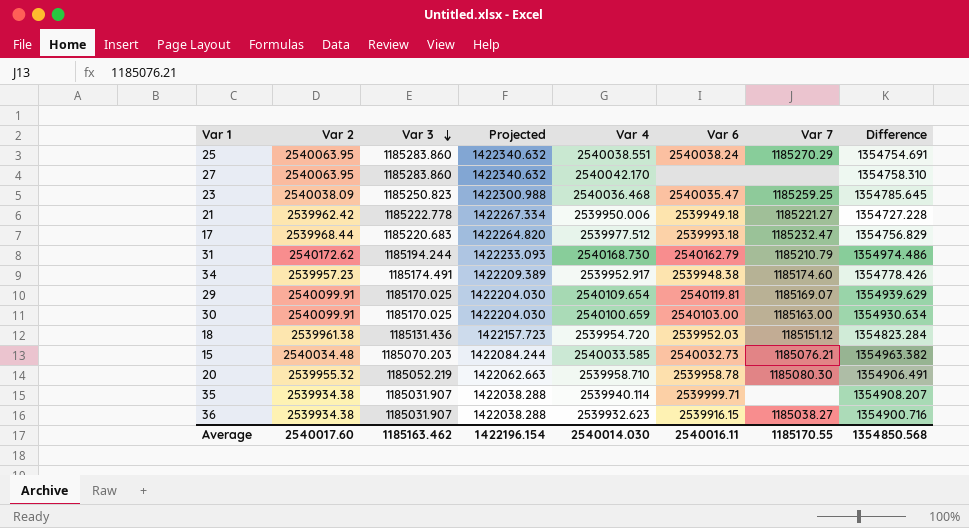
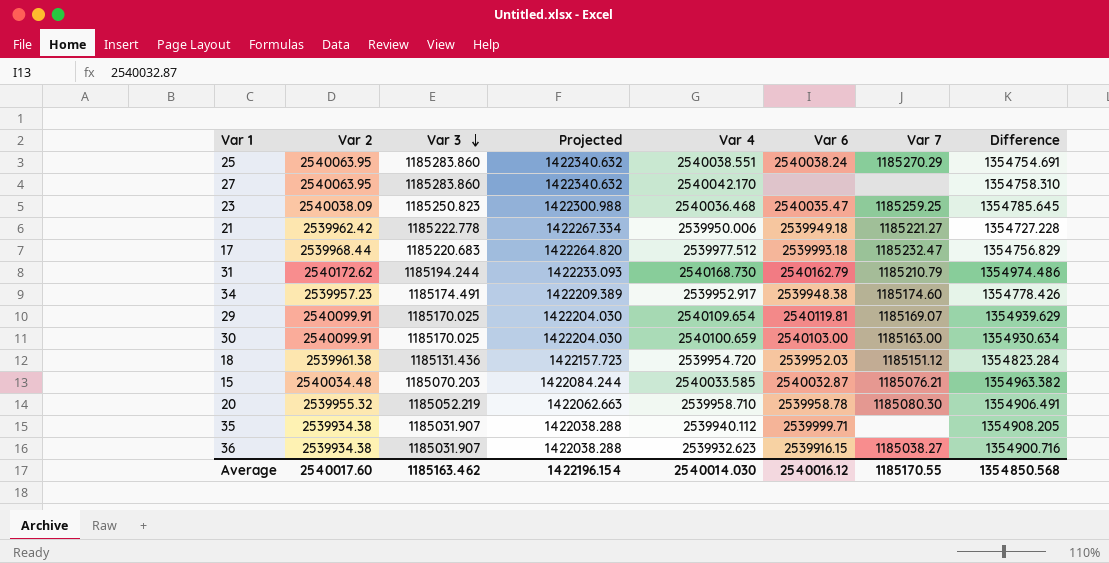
15 | Var 6: 2540032.73 -> 2540032.87
35 | Var 4: 2539940.114 -> 2539940.112
35 | Difference: 1354908.207 -> 1354908.205
Average | Var 6: 2540016.11 -> 2540016.12

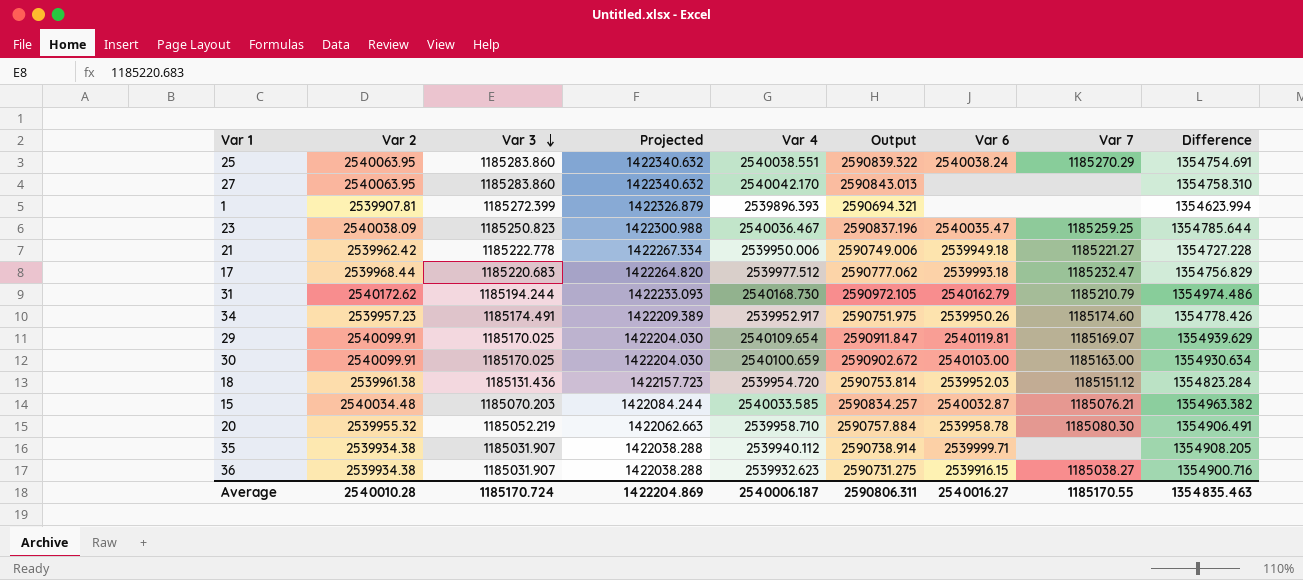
column Output | formula: none -> [Var 4] * 1.02
row 1: none -> 2539907.81 | 1185272.399 | 1422326.879 | 2539896.393 | 2590694.321 | none | none | 1354623.994
23 | Var 4: 2540036.468 -> 2540036.467
23 | Difference: 1354785.645 -> 1354785.644
34 | Var 6: 2539948.38 -> 2539950.26
Average | Var 2: 2540017.60 -> 2540010.28
Average | Var 3: 1185163.462 -> 1185170.724
Average | Projected: 1422196.154 -> 1422204.869
Average | Var 4: 2540014.030 -> 2540006.187
Average | Var 6: 2540016.12 -> 2540016.27
Average | Difference: 1354850.568 -> 1354835.463

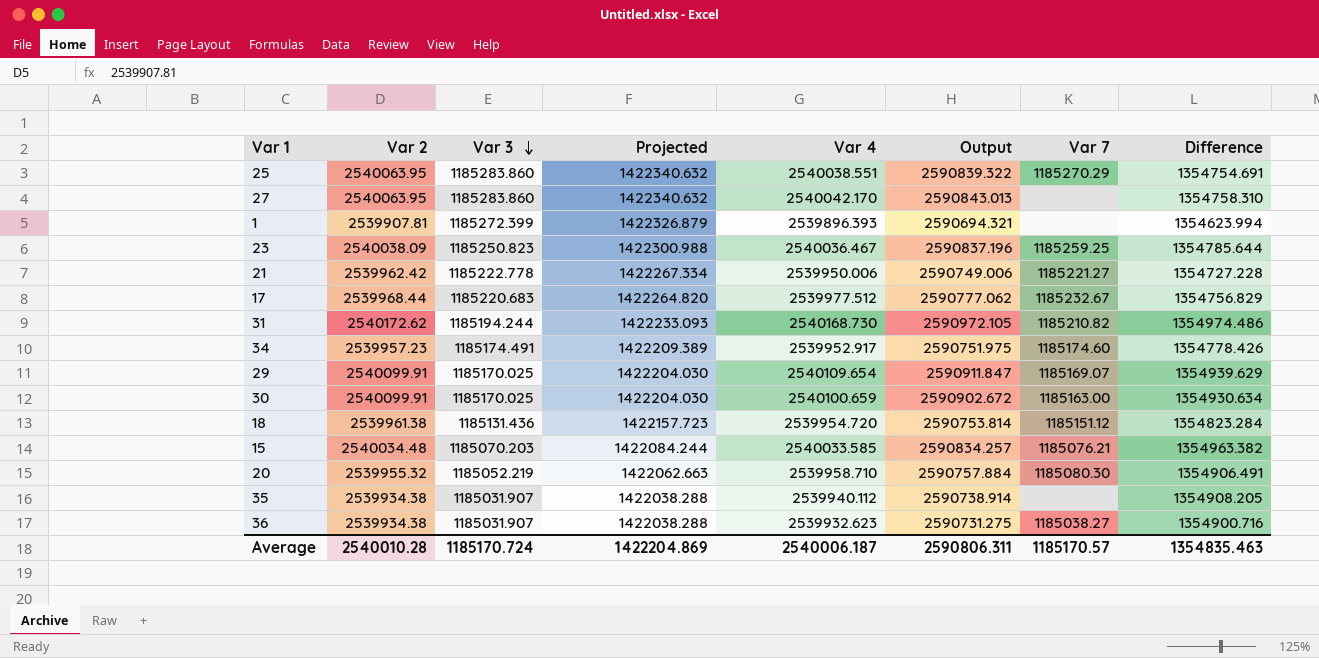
column Var 6 | position: 7 -> none
17 | Var 7: 1185232.47 -> 1185232.67
31 | Var 7: 1185210.79 -> 1185210.82
Average | Var 7: 1185170.55 -> 1185170.57

